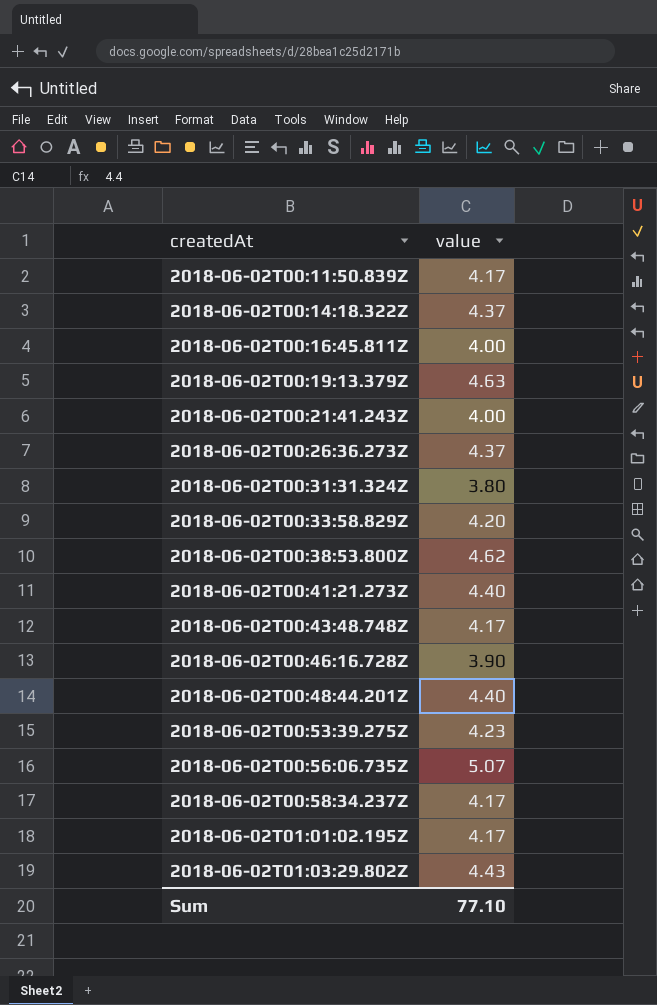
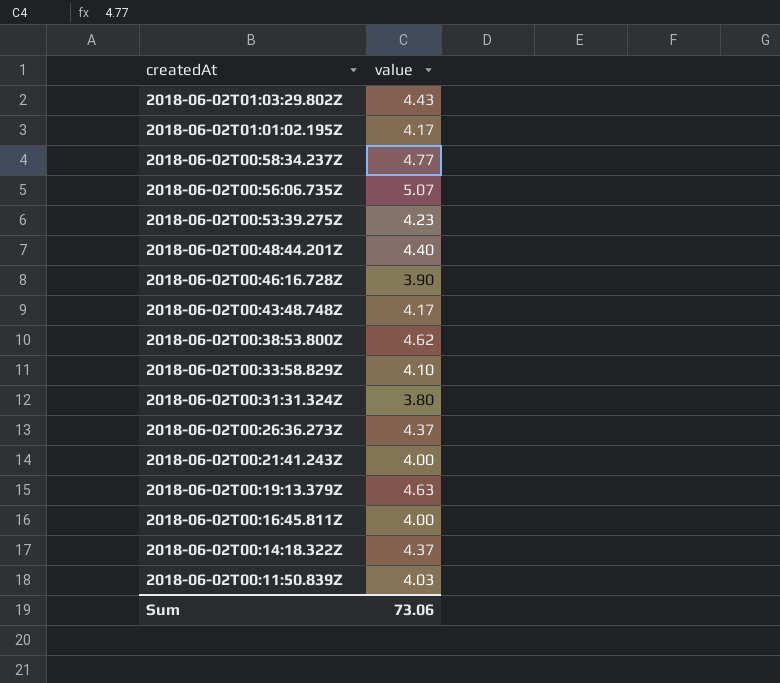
row order: createdAt ascending -> createdAt descending
row 2018-06-02T00:41:21.273Z: 4.40 -> none
2018-06-02T00:58:34.237Z | value: 4.17 -> 4.77
2018-06-02T00:33:58.829Z | value: 4.20 -> 4.10
2018-06-02T00:11:50.839Z | value: 4.17 -> 4.03
Sum | value: 77.10 -> 73.06

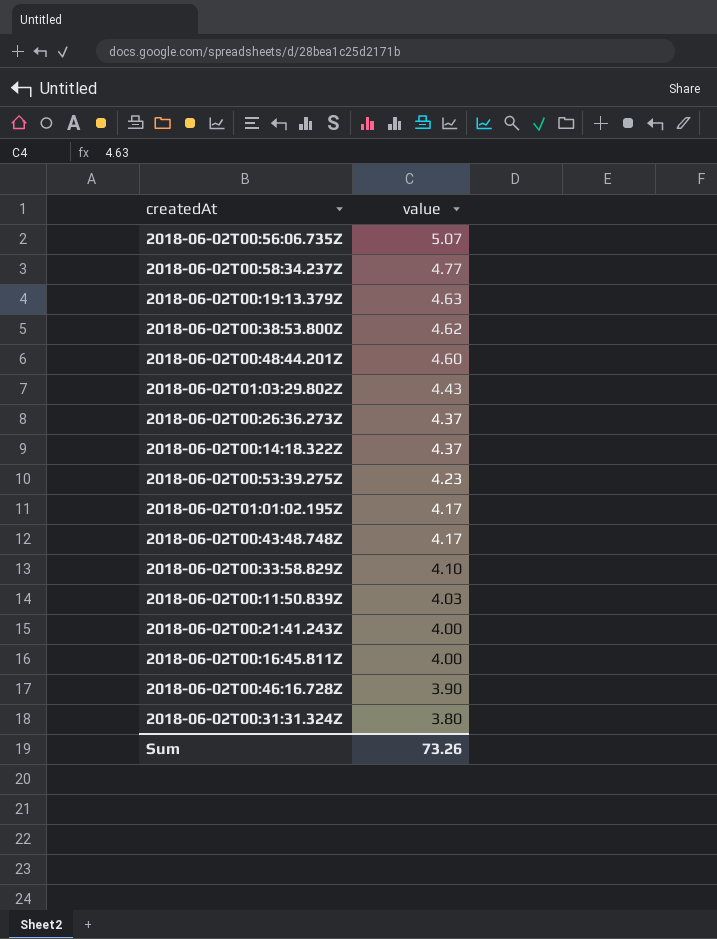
row order: createdAt descending -> value descending
2018-06-02T00:48:44.201Z | value: 4.40 -> 4.60
Sum | value: 73.06 -> 73.26

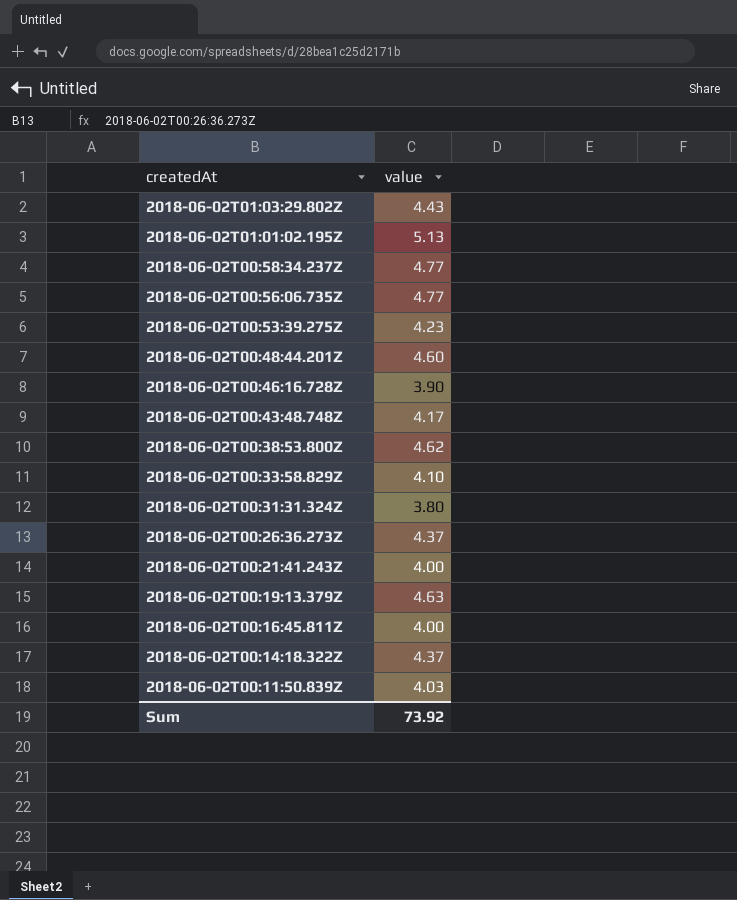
row order: value descending -> createdAt descending
2018-06-02T01:01:02.195Z | value: 4.17 -> 5.13
2018-06-02T00:56:06.735Z | value: 5.07 -> 4.77
Sum | value: 73.26 -> 73.92

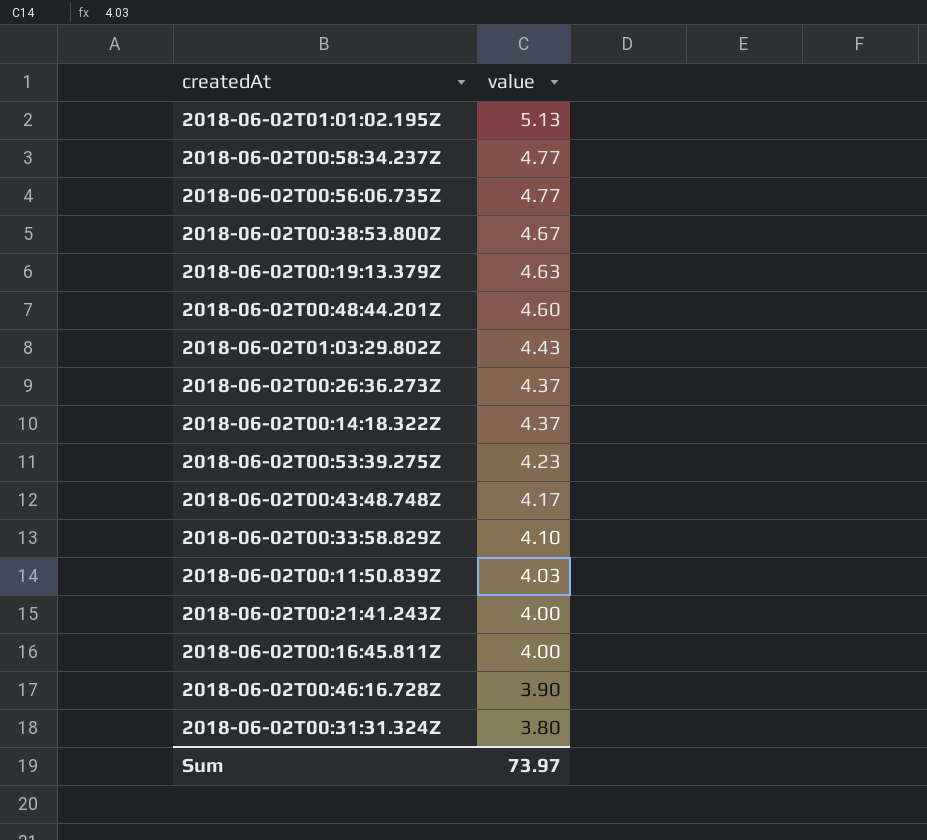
row order: createdAt descending -> value descending
2018-06-02T00:38:53.800Z | value: 4.62 -> 4.67
Sum | value: 73.92 -> 73.97

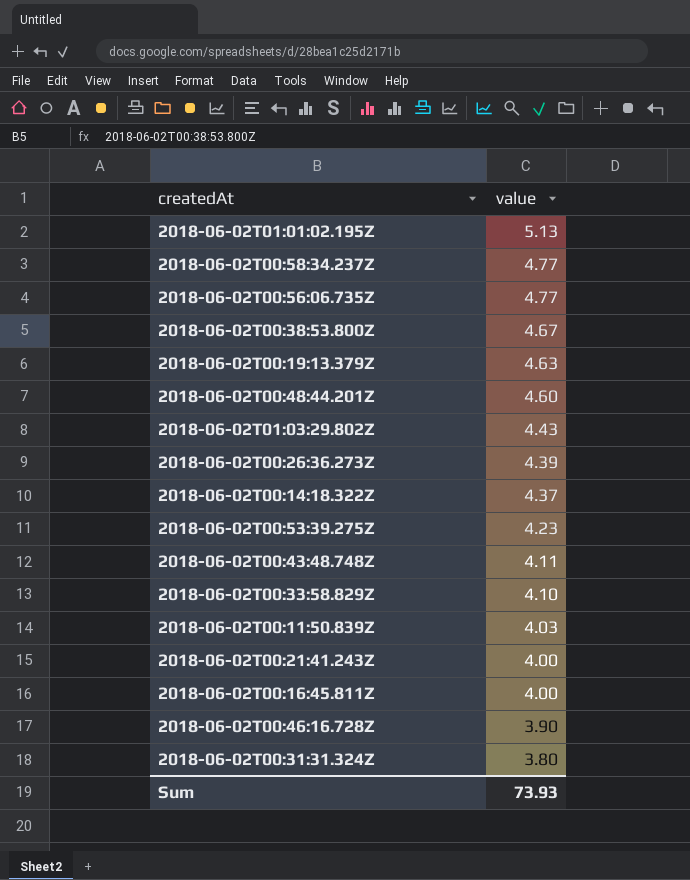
2018-06-02T00:26:36.273Z | value: 4.37 -> 4.39
2018-06-02T00:43:48.748Z | value: 4.17 -> 4.11
Sum | value: 73.97 -> 73.93

